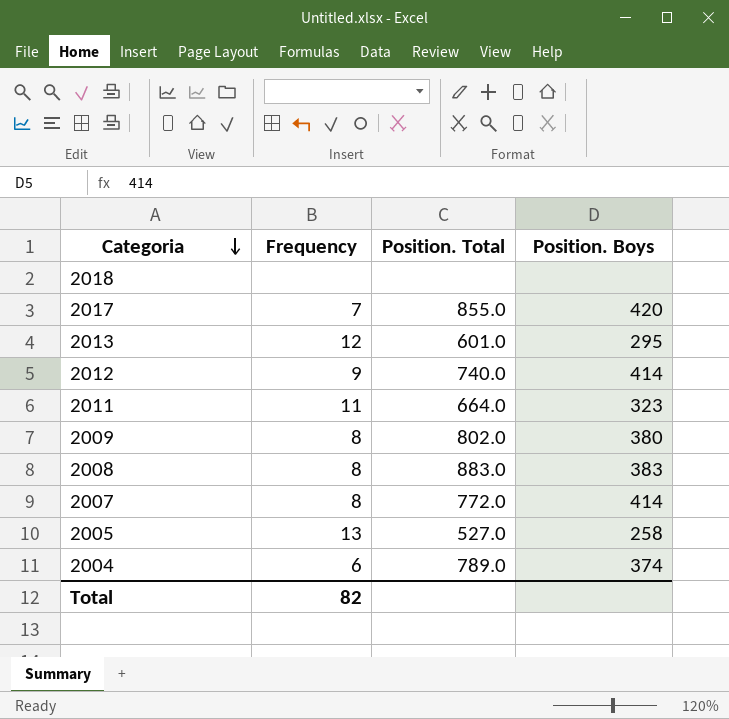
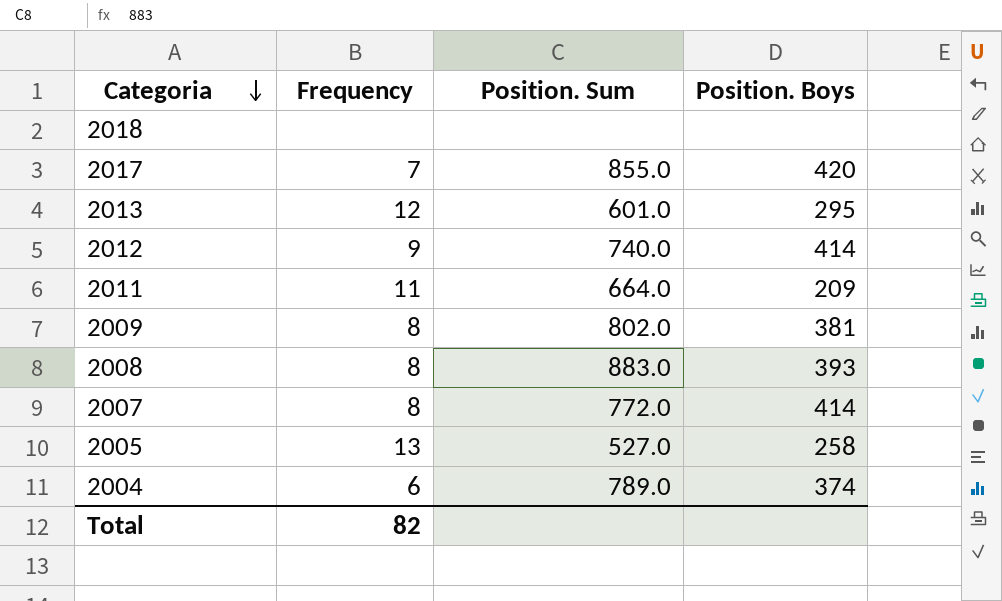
column name: Position. Total -> Position. Sum
2011 | Position. Boys: 323 -> 209
2009 | Position. Boys: 380 -> 381
2008 | Position. Boys: 383 -> 393

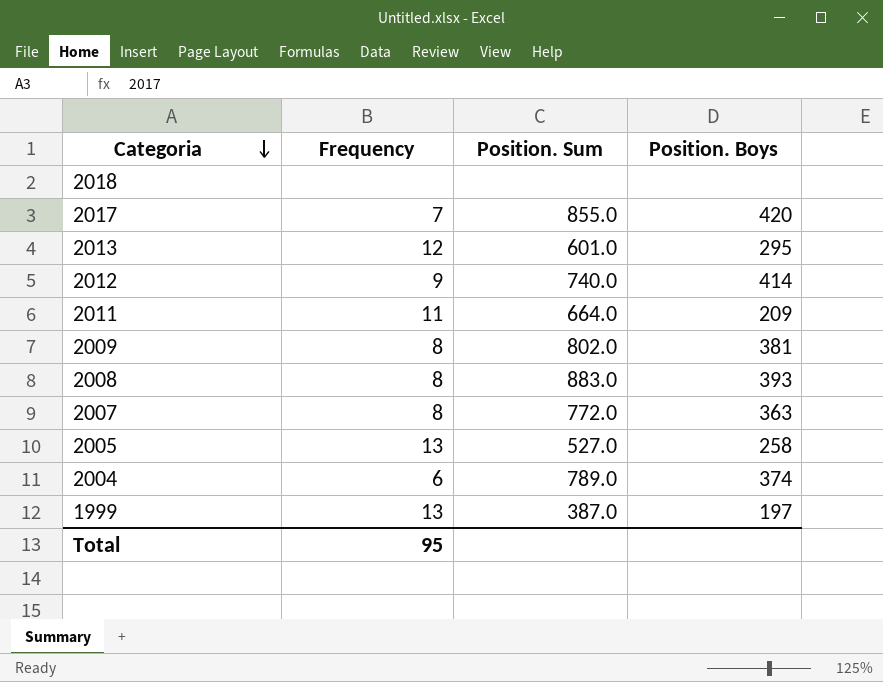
2007 | Position. Boys: 414 -> 363
row 1999: none -> 13 | 387.0 | 197
Total | Frequency: 82 -> 95

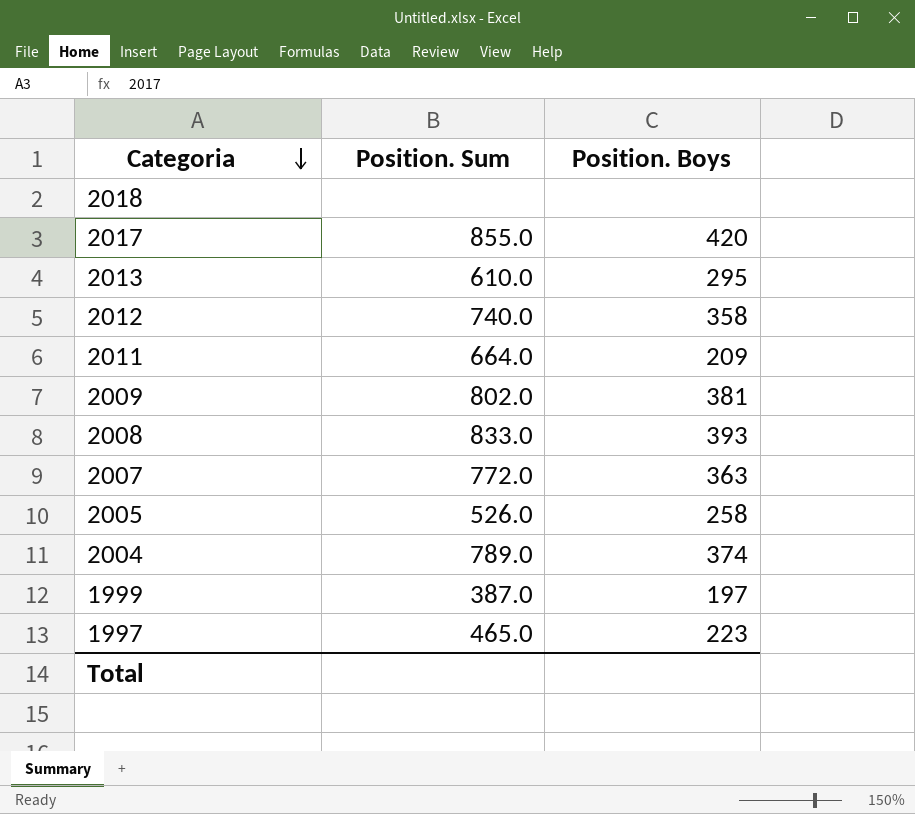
column Frequency | position: 2 -> none
2013 | Position. Sum: 601.0 -> 610.0
2012 | Position. Boys: 414 -> 358
2008 | Position. Sum: 883.0 -> 833.0
2005 | Position. Sum: 527.0 -> 526.0
row 1997: none -> 465.0 | 223

